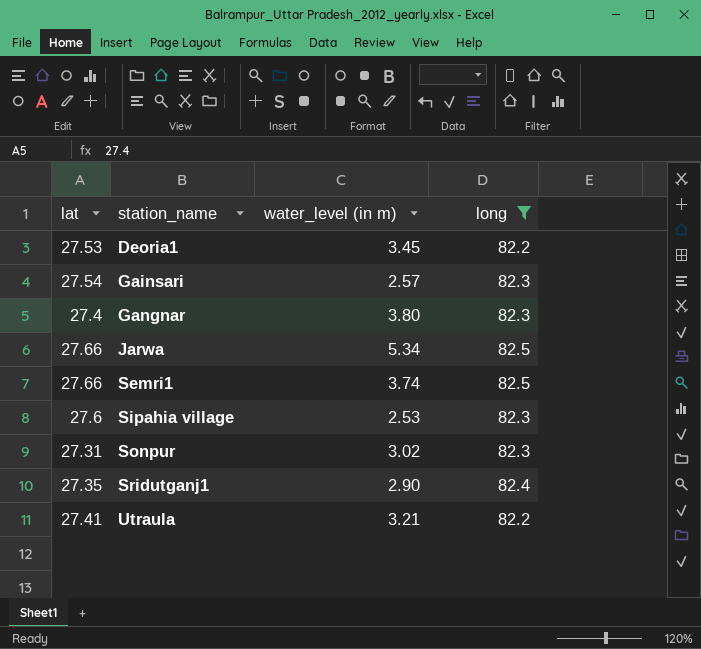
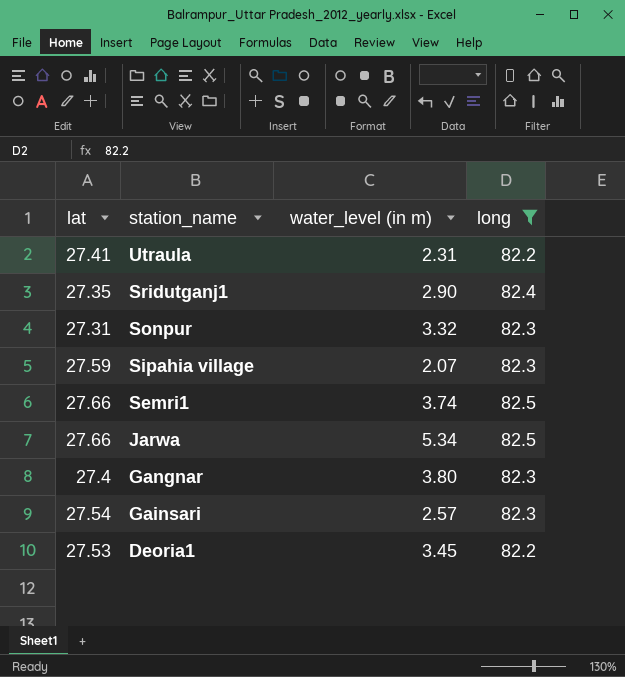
row order: station_name ascending -> station_name descending
Utraula | water_level (in m): 3.21 -> 2.31
Sonpur | water_level (in m): 3.02 -> 3.32
Sipahia village | lat: 27.6 -> 27.59
Sipahia village | water_level (in m): 2.53 -> 2.07

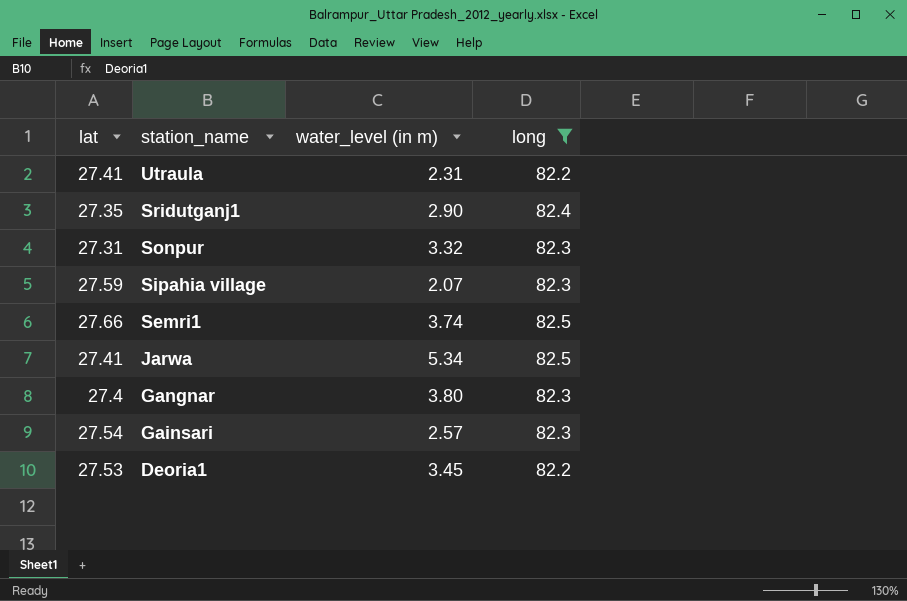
Jarwa | lat: 27.66 -> 27.41

